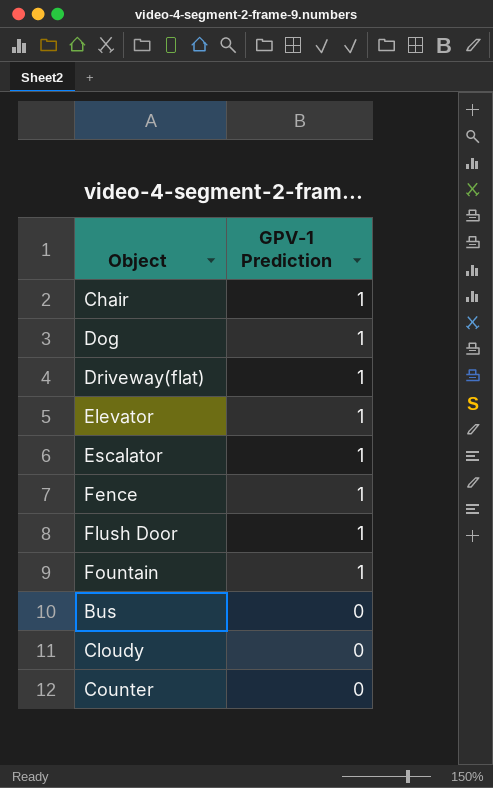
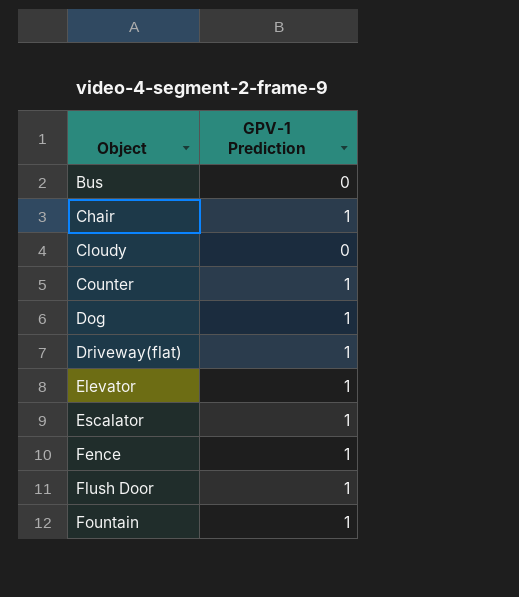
row order: GPV-1 Prediction descending -> Object ascending
Counter | GPV-1 Prediction: 0 -> 1

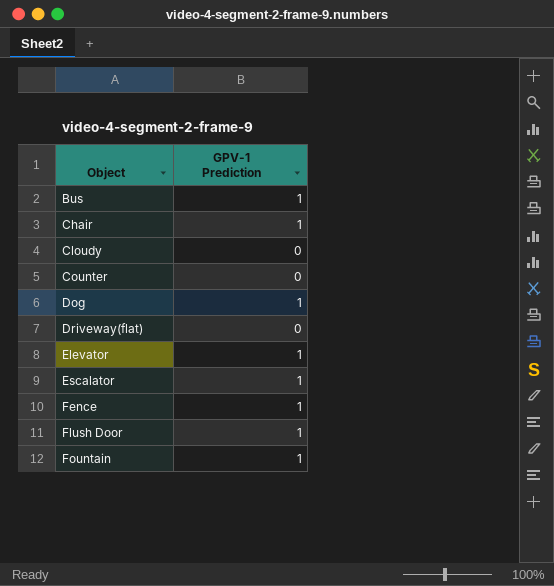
Bus | GPV-1 Prediction: 0 -> 1
Counter | GPV-1 Prediction: 1 -> 0
Driveway(flat) | GPV-1 Prediction: 1 -> 0

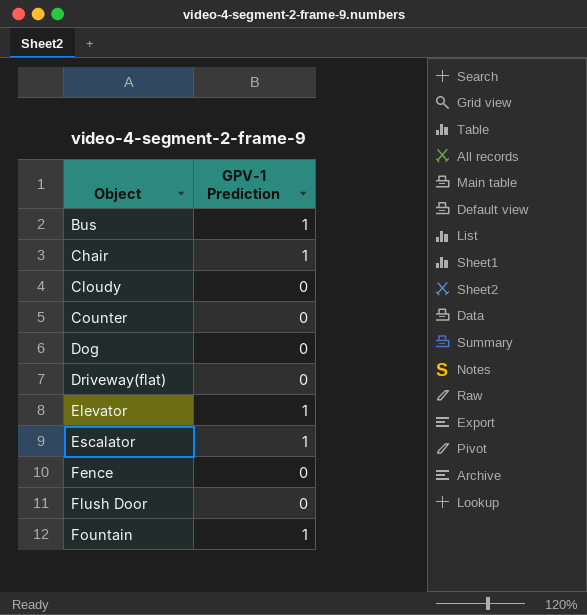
Dog | GPV-1 Prediction: 1 -> 0
Fence | GPV-1 Prediction: 1 -> 0
Flush Door | GPV-1 Prediction: 1 -> 0

